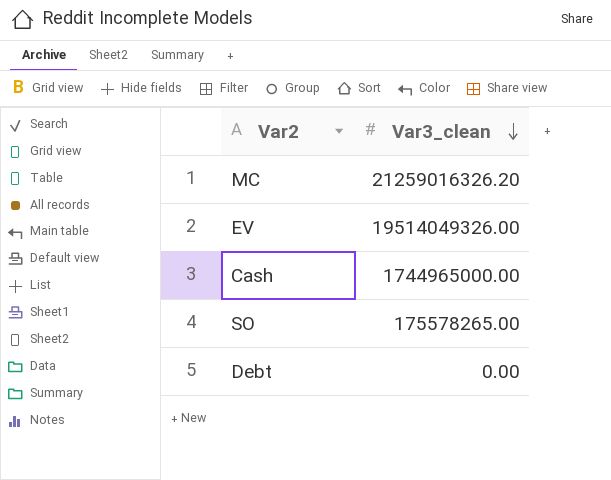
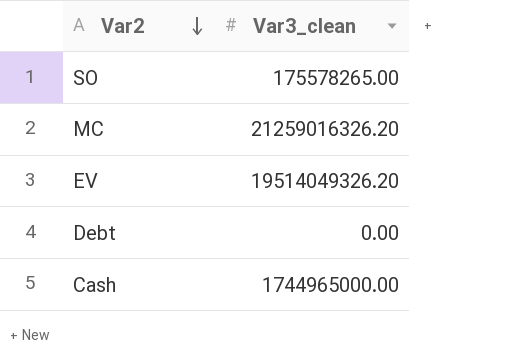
row order: Var3_clean descending -> Var2 descending
EV | Var3_clean: 19514049326.00 -> 19514049326.20

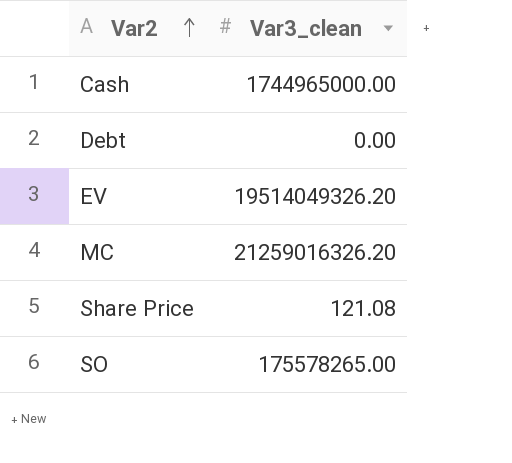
row order: Var2 descending -> Var2 ascending
row Share Price: none -> 121.08

